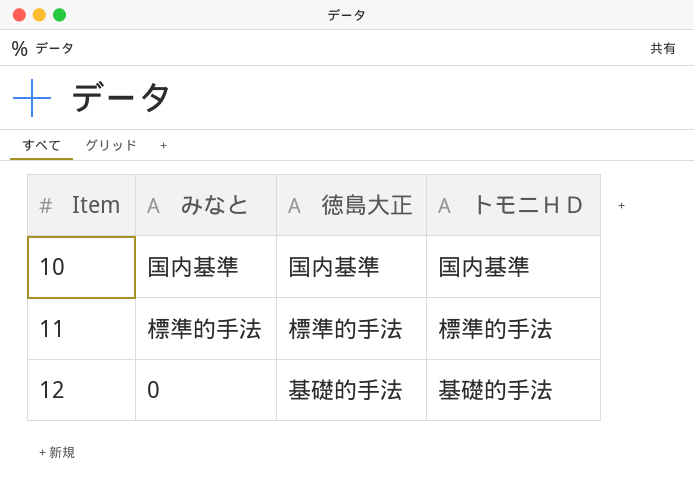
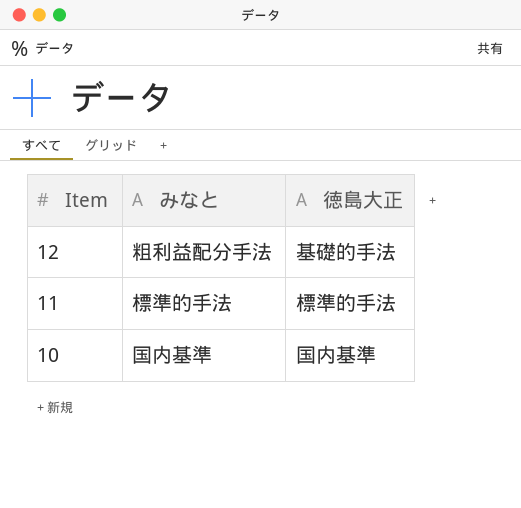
row order: Item ascending -> Item descending
column トモニＨＤ | position: 4 -> none
12 | みなと: 0 -> 粗利益配分手法

